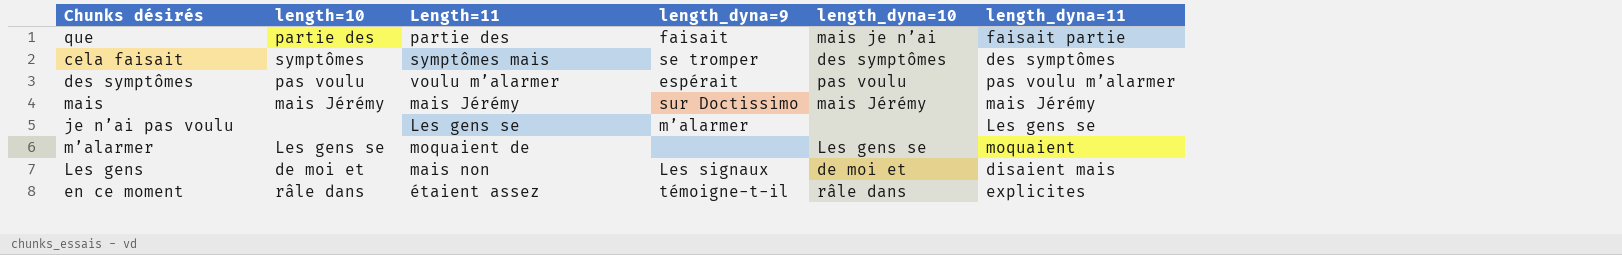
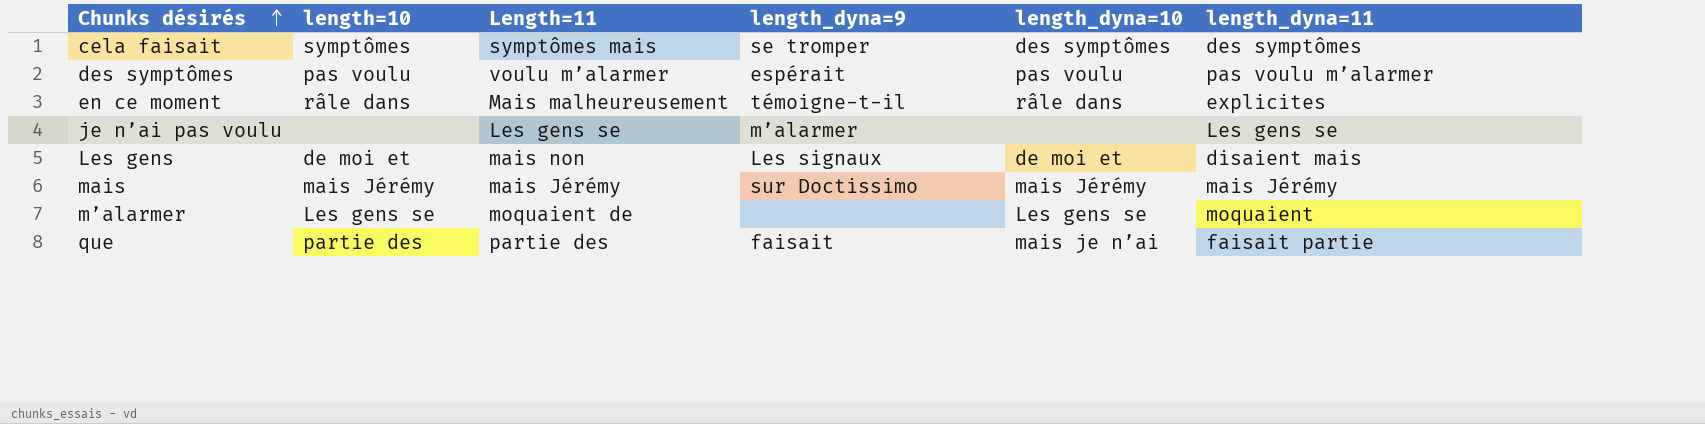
row order: none -> Chunks désirés ascending
en ce moment | Length=11: étaient assez -> Mais malheureusement

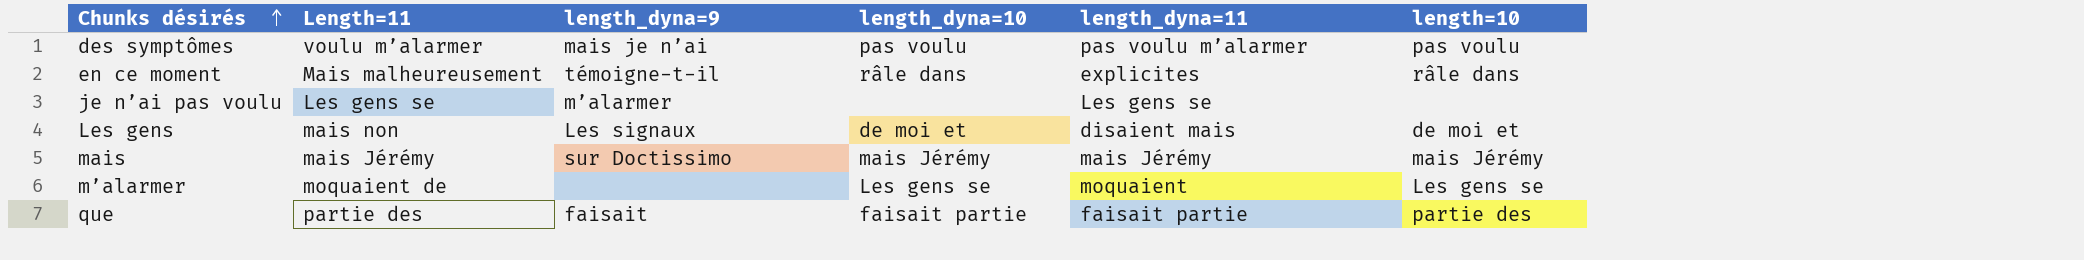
column length=10 | position: 2 -> 6
row cela faisait: symptômes | symptômes mais | se tromper | des symptômes | des symptômes -> none
des symptômes | length_dyna=9: espérait -> mais je n’ai
que | length_dyna=10: mais je n’ai -> faisait partie

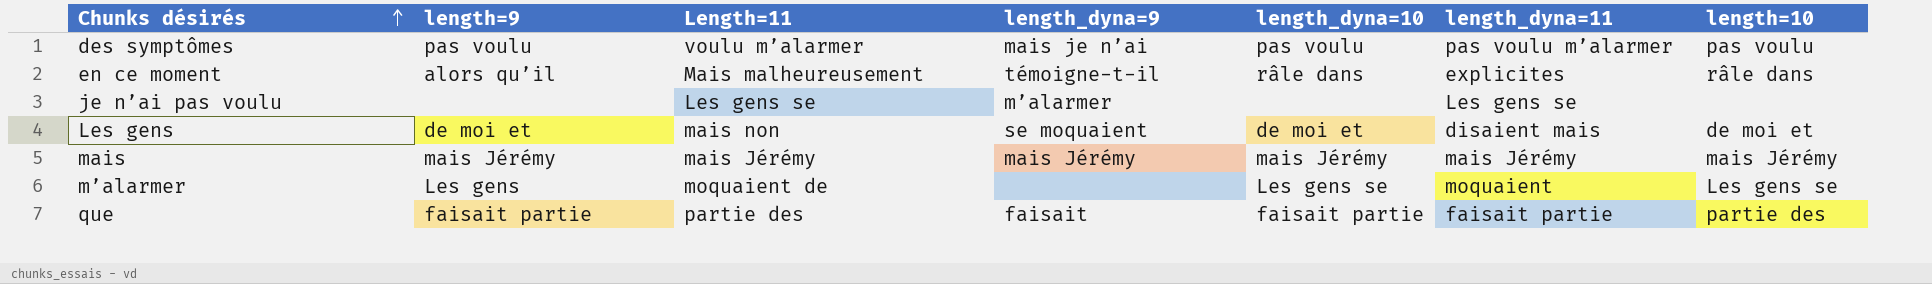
column length=9 | position: none -> 2
Les gens | length_dyna=9: Les signaux -> se moquaient
mais | length_dyna=9: sur Doctissimo -> mais Jérémy

